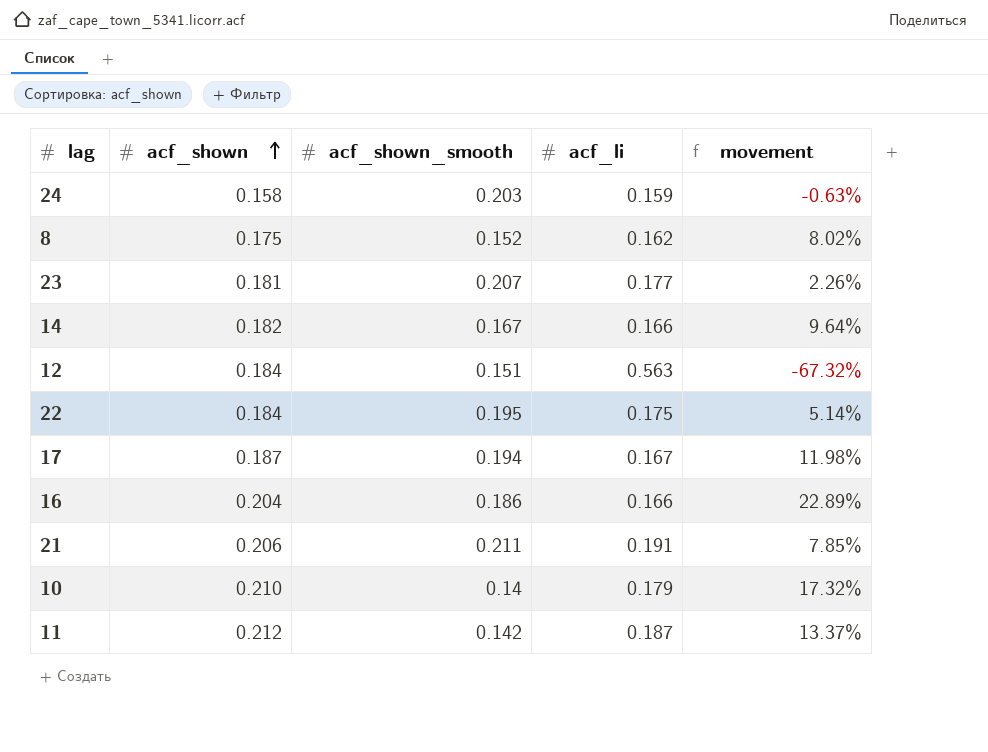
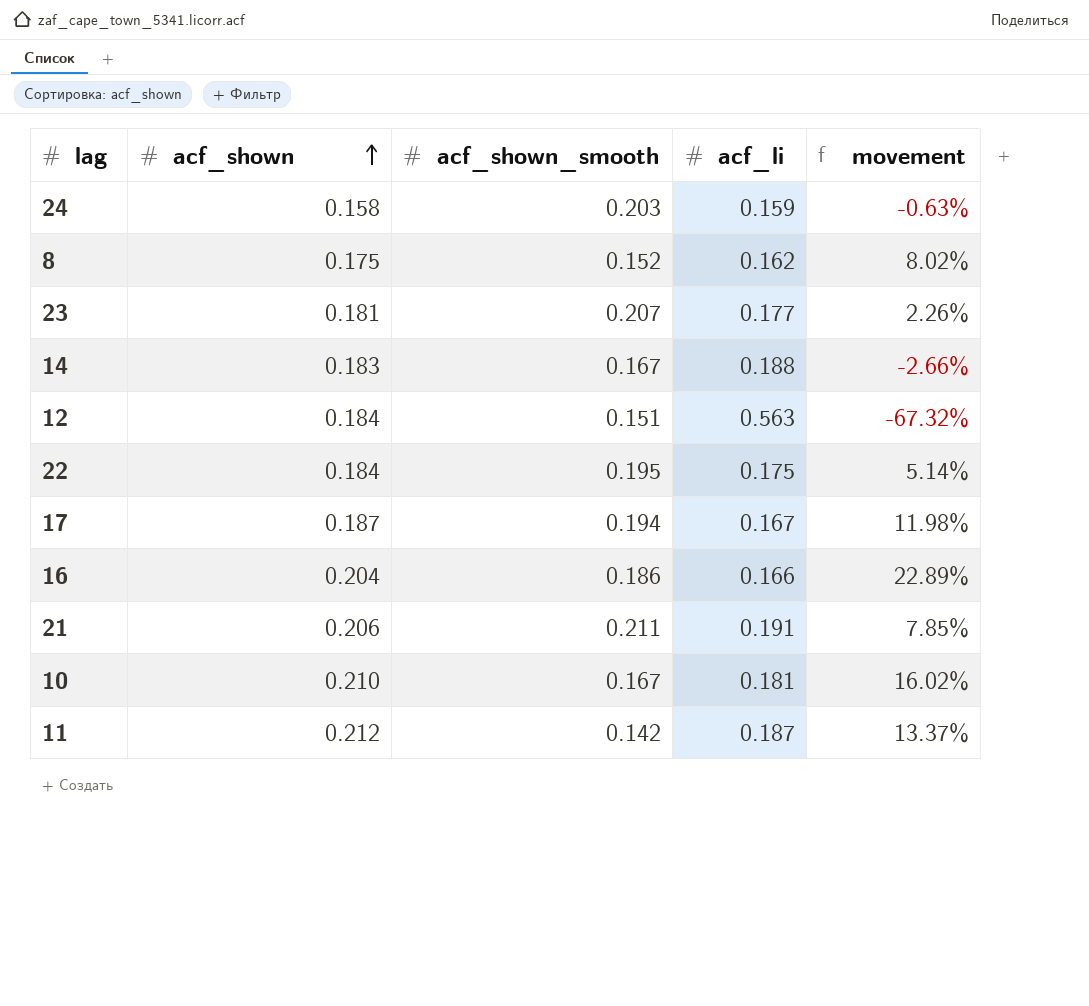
14 | acf_shown: 0.182 -> 0.183
14 | acf_li: 0.166 -> 0.188
14 | movement: 9.64% -> -2.66%
10 | acf_shown_smooth: 0.14 -> 0.167
10 | acf_li: 0.179 -> 0.181
10 | movement: 17.32% -> 16.02%

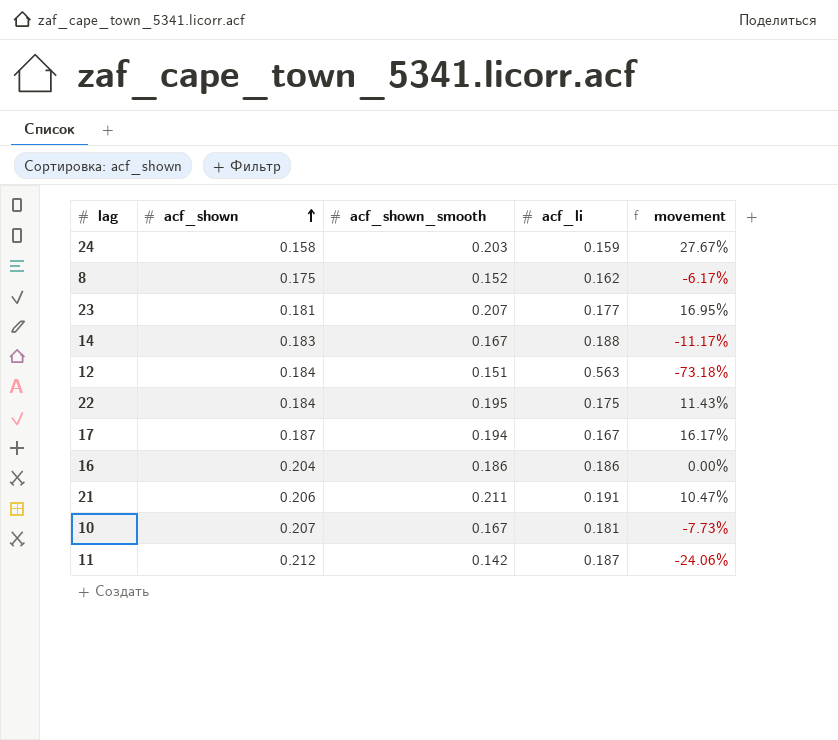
column movement | formula: ([acf_shown] - [acf_li]) / [acf_li] -> ([acf_shown_smooth] - [acf_li]) / [acf_li]
16 | acf_li: 0.166 -> 0.186
10 | acf_shown: 0.210 -> 0.207

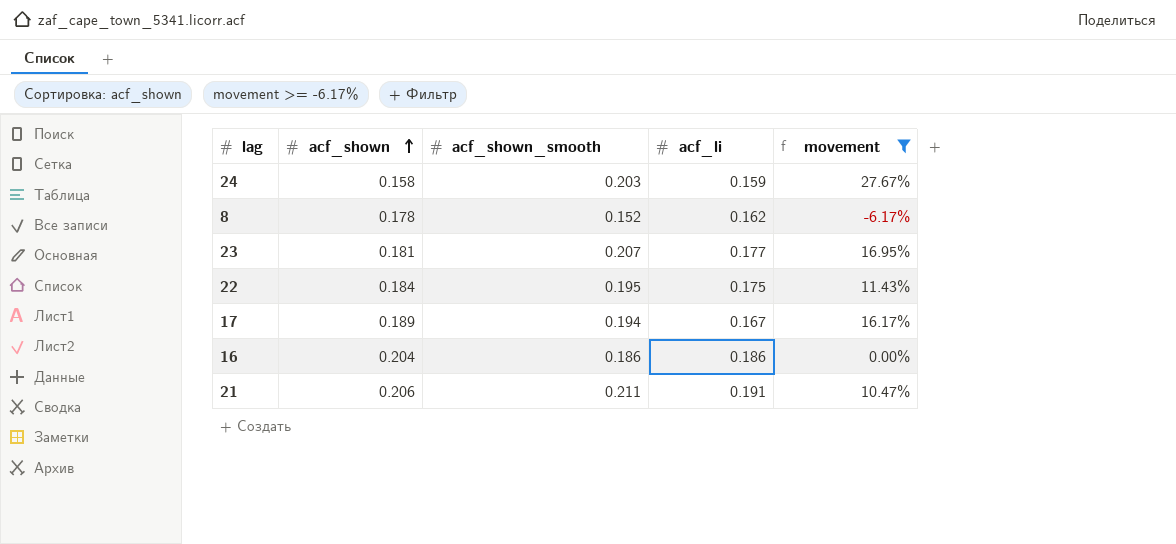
filter: none -> movement >= -6.17%
8 | acf_shown: 0.175 -> 0.178
17 | acf_shown: 0.187 -> 0.189

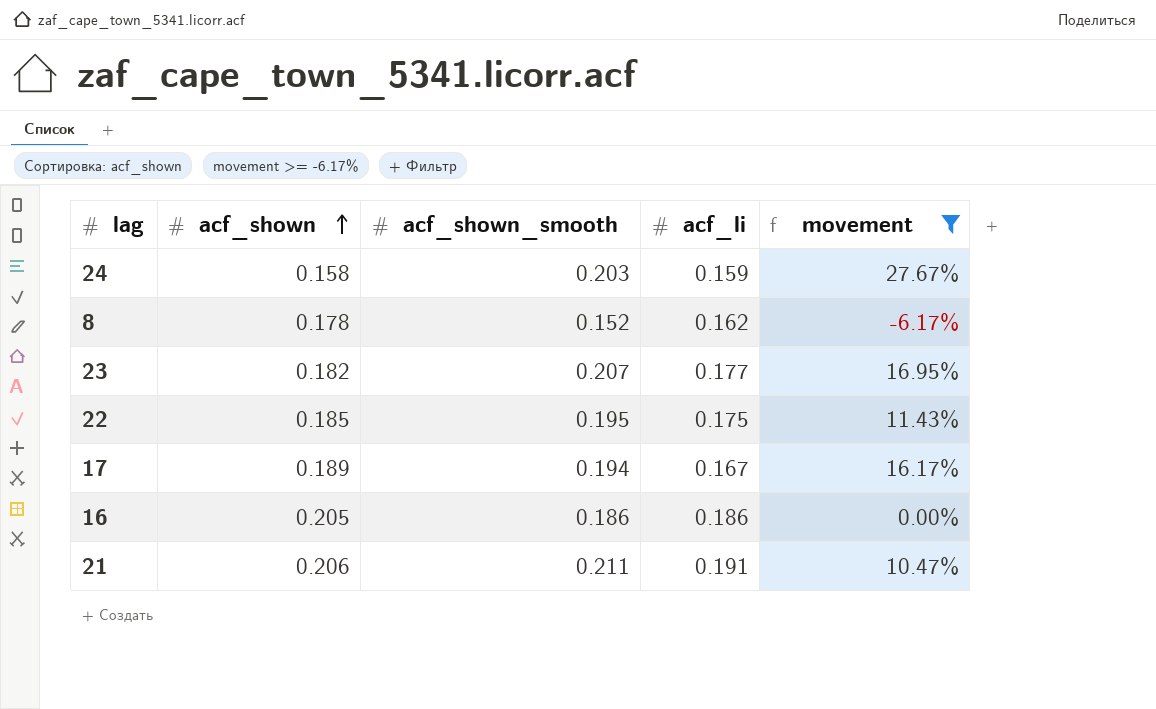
23 | acf_shown: 0.181 -> 0.182
22 | acf_shown: 0.184 -> 0.185
16 | acf_shown: 0.204 -> 0.205

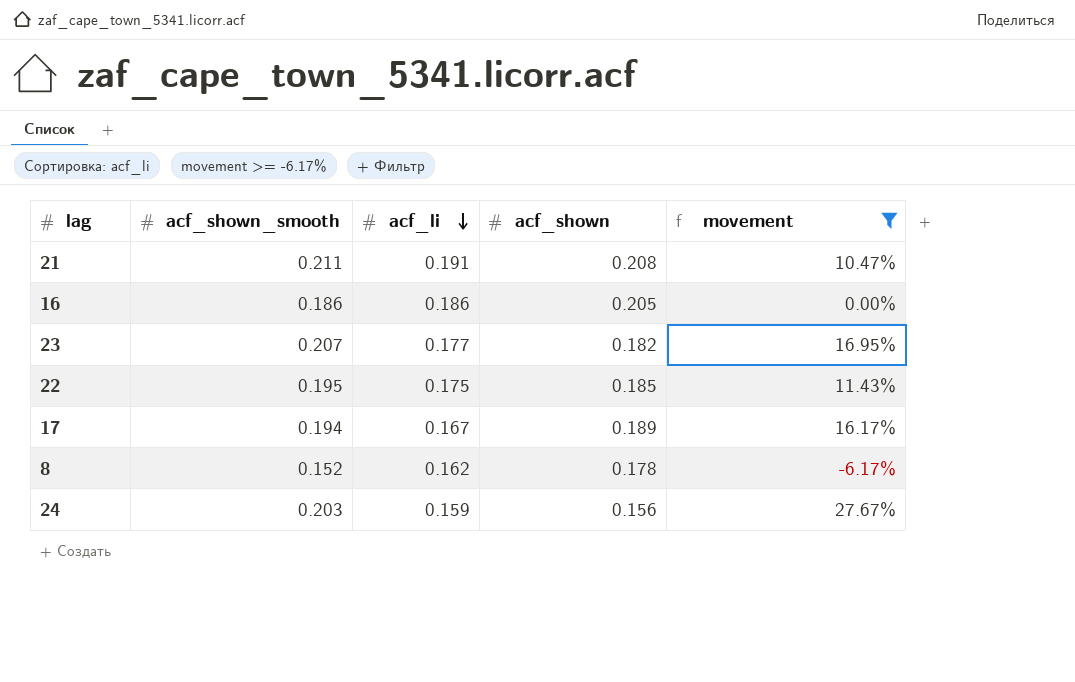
row order: acf_shown ascending -> acf_li descending
column acf_shown | position: 2 -> 4
21 | acf_shown: 0.206 -> 0.208
24 | acf_shown: 0.158 -> 0.156

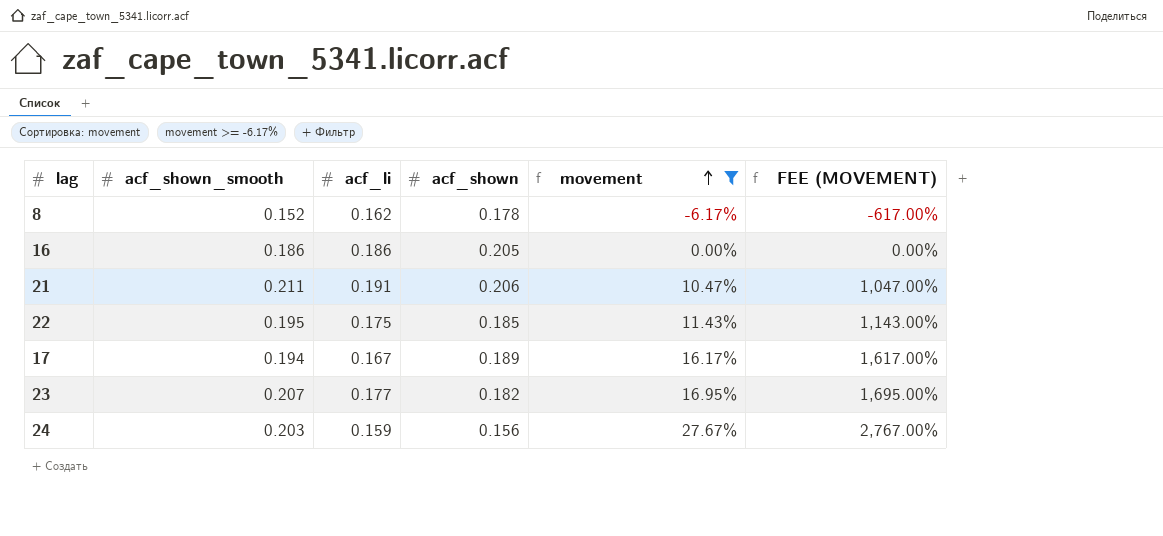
row order: acf_li descending -> movement ascending
column FEE (MOVEMENT) | formula: none -> [movement] * 100
21 | acf_shown: 0.208 -> 0.206

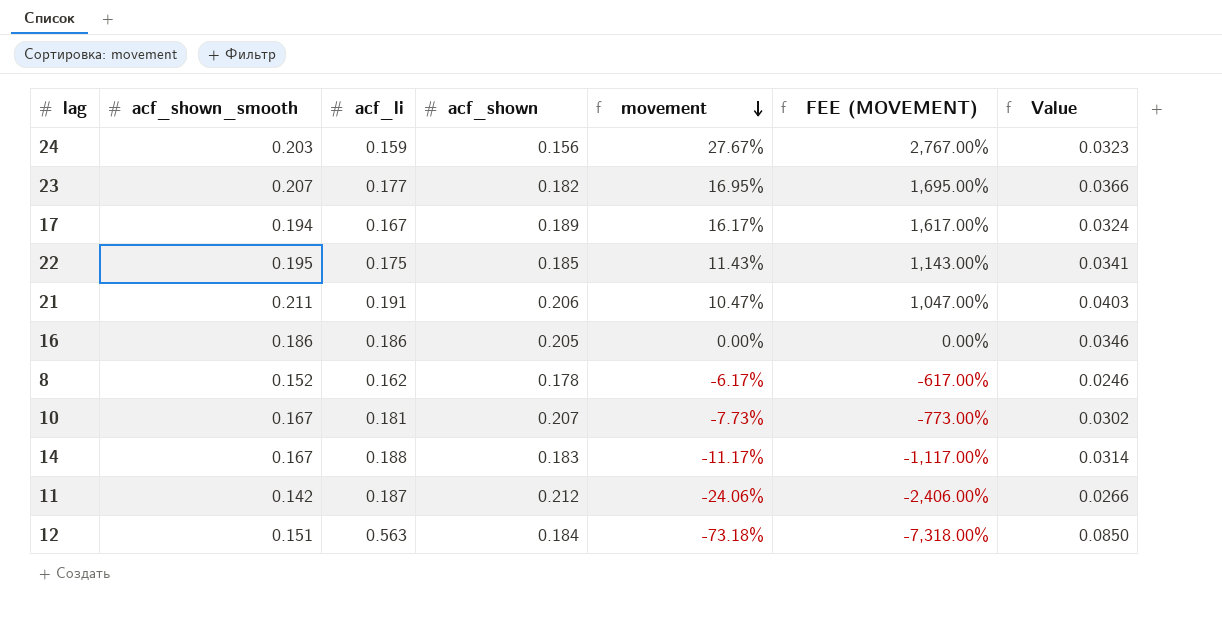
filter: movement >= -6.17% -> none
row order: movement ascending -> movement descending
column Value | formula: none -> [acf_shown_smooth] * [acf_li]

